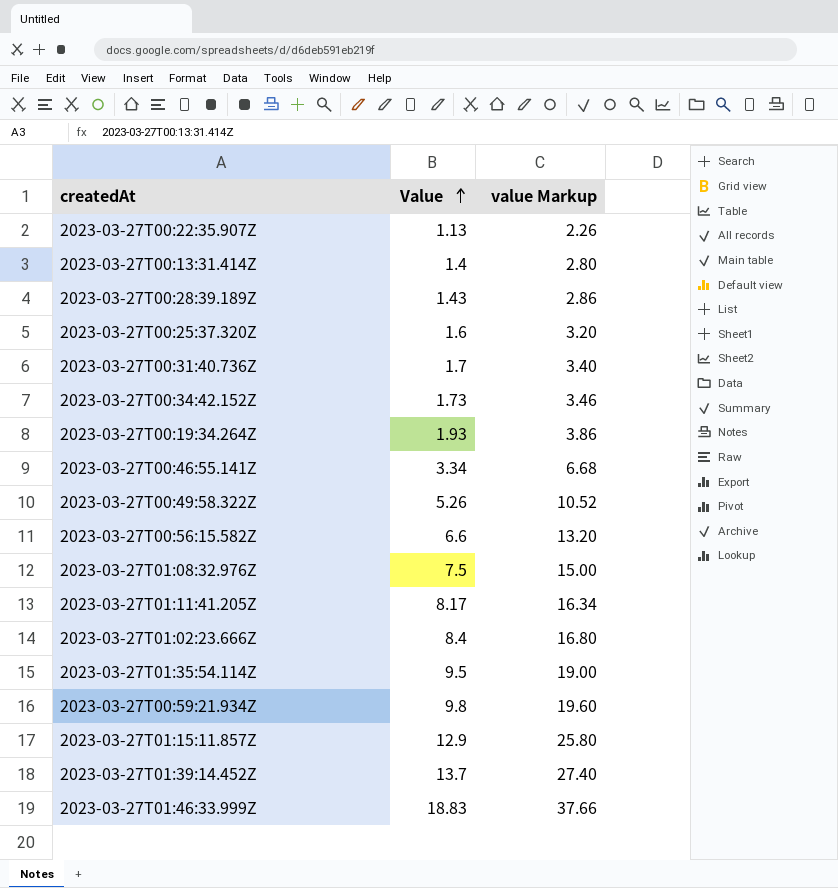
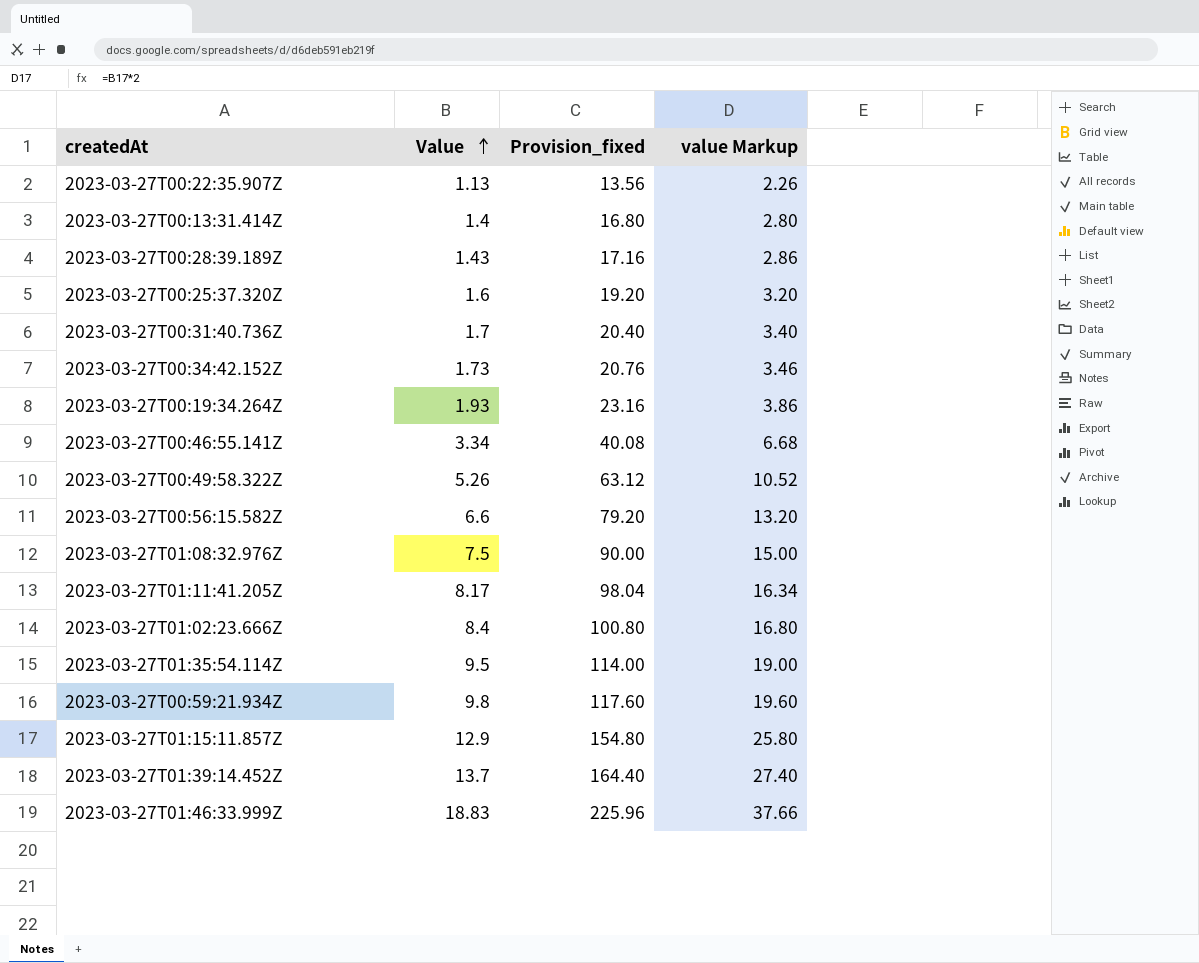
column Provision_fixed | formula: none -> [Value] * 12

